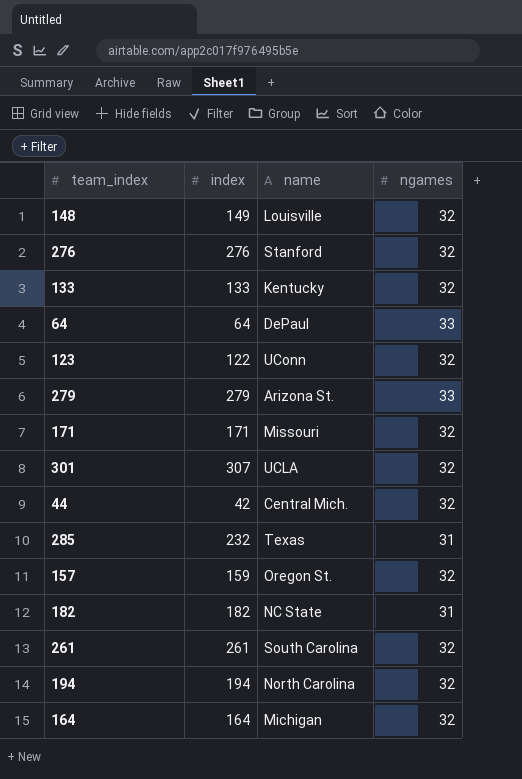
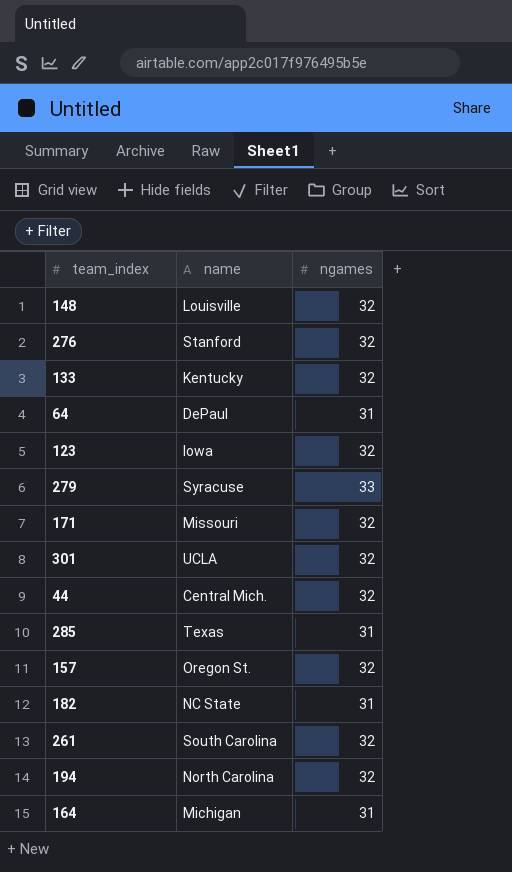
column index | position: 2 -> none
64 | ngames: 33 -> 31
123 | name: UConn -> Iowa
279 | name: Arizona St. -> Syracuse
164 | ngames: 32 -> 31

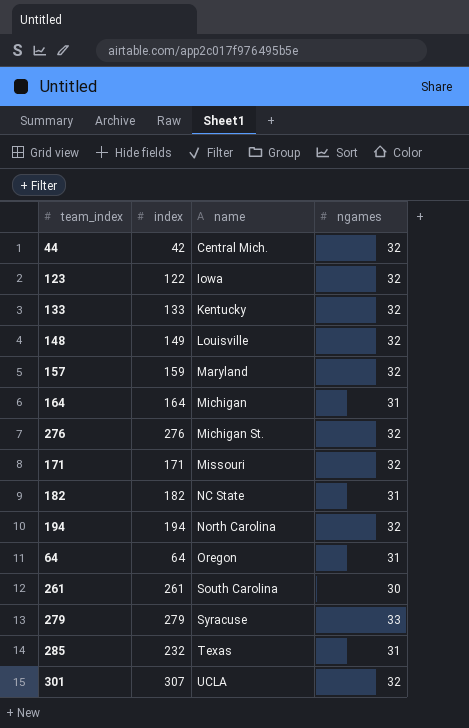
row order: none -> name ascending
column index | position: none -> 2
157 | name: Oregon St. -> Maryland
276 | name: Stanford -> Michigan St.
64 | name: DePaul -> Oregon
261 | ngames: 32 -> 30

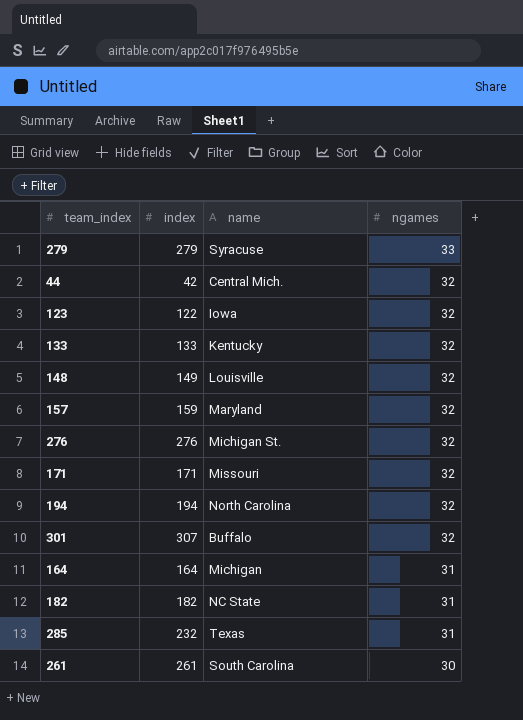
row order: name ascending -> ngames descending
row 64: 64 | Oregon | 31 -> none
301 | name: UCLA -> Buffalo

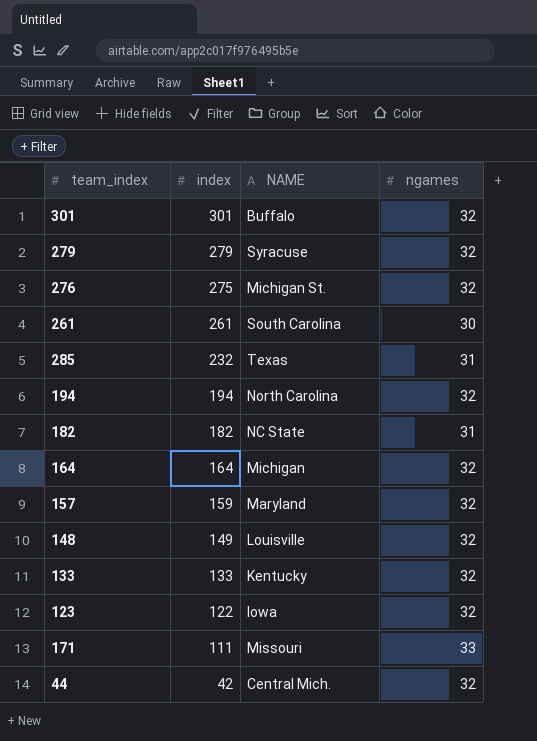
row order: ngames descending -> index descending
column name: name -> NAME
301 | index: 307 -> 301
279 | ngames: 33 -> 32
276 | index: 276 -> 275
164 | ngames: 31 -> 32
171 | index: 171 -> 111
171 | ngames: 32 -> 33

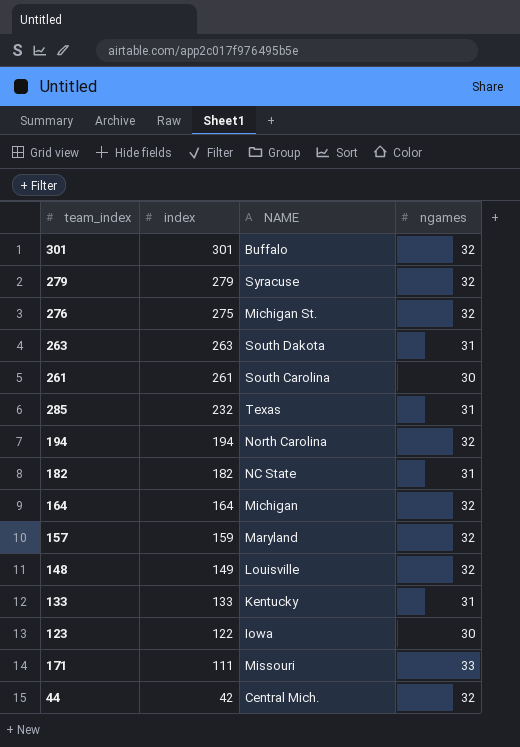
row 263: none -> 263 | South Dakota | 31
133 | ngames: 32 -> 31
123 | ngames: 32 -> 30

